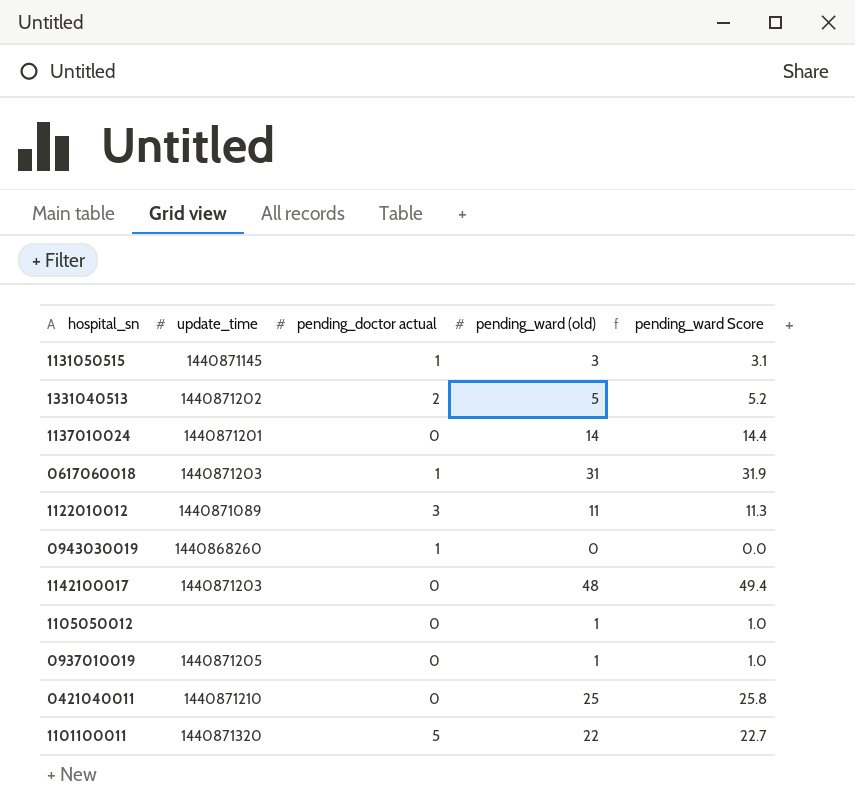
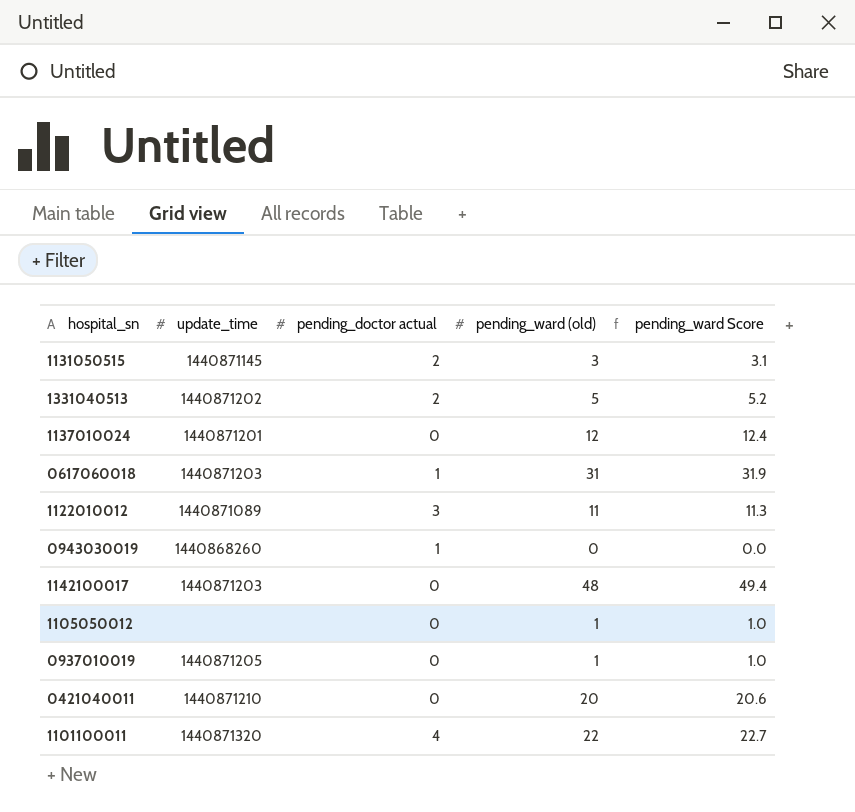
1131050515 | pending_doctor actual: 1 -> 2
1137010024 | pending_ward (old): 14 -> 12
1137010024 | pending_ward Score: 14.4 -> 12.4
0421040011 | pending_ward (old): 25 -> 20
0421040011 | pending_ward Score: 25.8 -> 20.6
1101100011 | pending_doctor actual: 5 -> 4

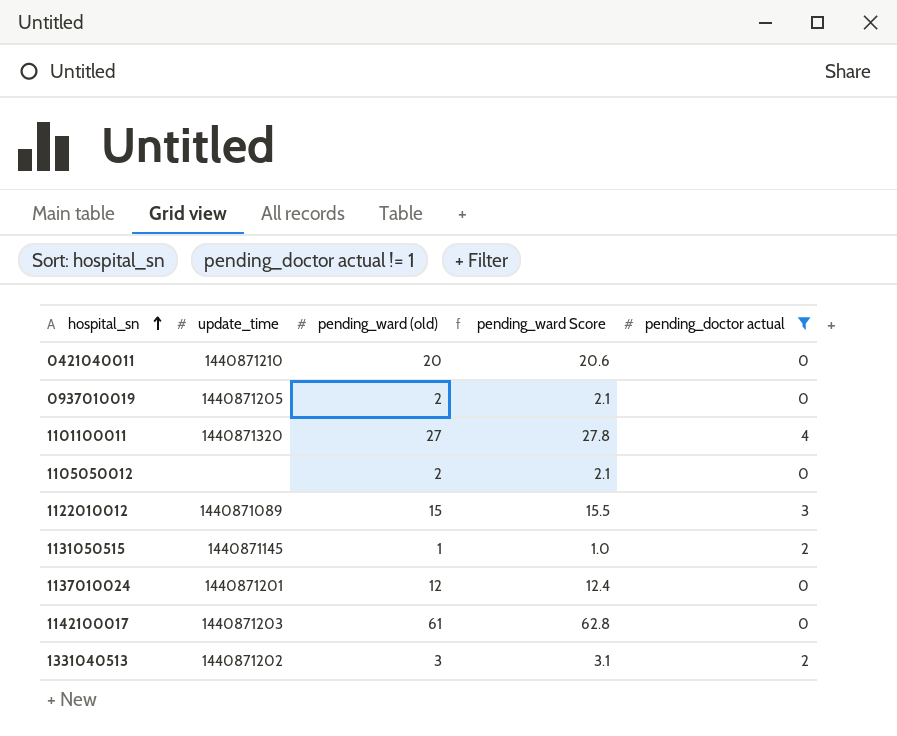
filter: none -> pending_doctor actual != 1
row order: none -> hospital_sn ascending
column pending_doctor actual | position: 3 -> 5
0937010019 | pending_ward (old): 1 -> 2
0937010019 | pending_ward Score: 1.0 -> 2.1
1101100011 | pending_ward (old): 22 -> 27
1101100011 | pending_ward Score: 22.7 -> 27.8
1105050012 | pending_ward (old): 1 -> 2
1105050012 | pending_ward Score: 1.0 -> 2.1
1122010012 | pending_ward (old): 11 -> 15
1122010012 | pending_ward Score: 11.3 -> 15.5
1131050515 | pending_ward (old): 3 -> 1
1131050515 | pending_ward Score: 3.1 -> 1.0
1142100017 | pending_ward (old): 48 -> 61
1142100017 | pending_ward Score: 49.4 -> 62.8
1331040513 | pending_ward (old): 5 -> 3
1331040513 | pending_ward Score: 5.2 -> 3.1

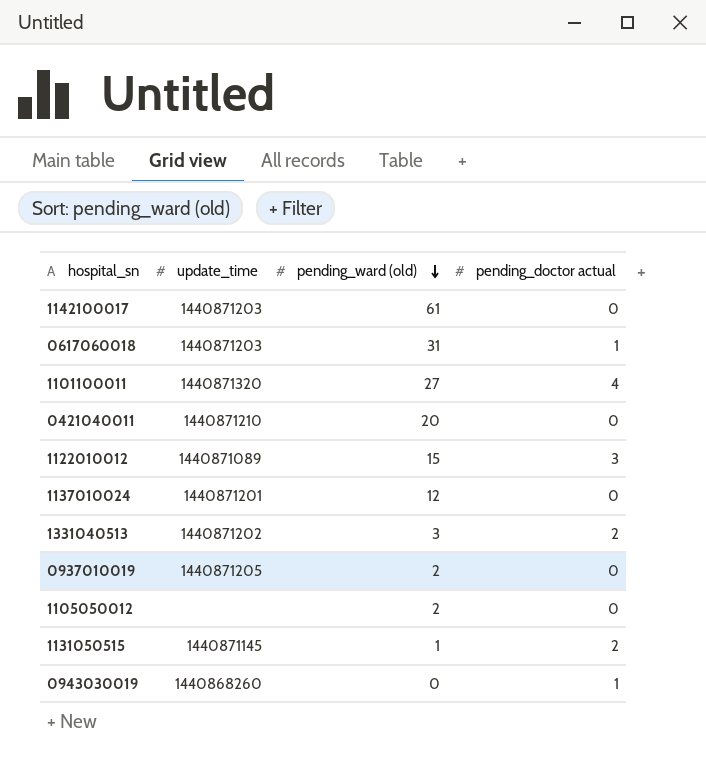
filter: pending_doctor actual != 1 -> none
row order: hospital_sn ascending -> pending_ward (old) descending
column pending_ward Score | formula: [pending_ward (old)] * 1.03 -> none

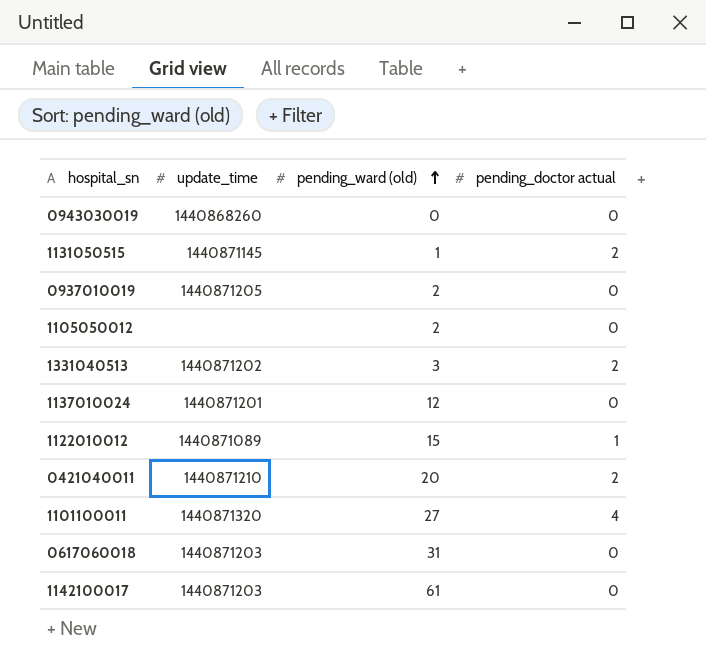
row order: pending_ward (old) descending -> pending_ward (old) ascending
0943030019 | pending_doctor actual: 1 -> 0
1122010012 | pending_doctor actual: 3 -> 1
0421040011 | pending_doctor actual: 0 -> 2
0617060018 | pending_doctor actual: 1 -> 0

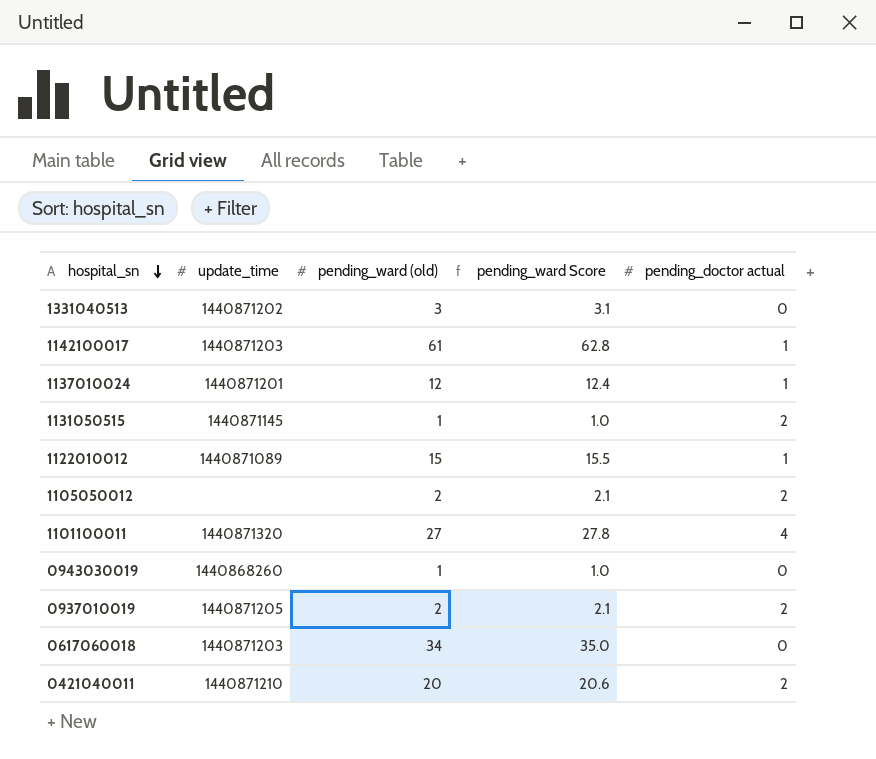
row order: pending_ward (old) ascending -> hospital_sn descending
column pending_ward Score | formula: none -> [pending_ward (old)] * 1.03
1331040513 | pending_doctor actual: 2 -> 0
1142100017 | pending_doctor actual: 0 -> 1
1137010024 | pending_doctor actual: 0 -> 1
1105050012 | pending_doctor actual: 0 -> 2
0943030019 | pending_ward (old): 0 -> 1
0937010019 | pending_doctor actual: 0 -> 2
0617060018 | pending_ward (old): 31 -> 34

